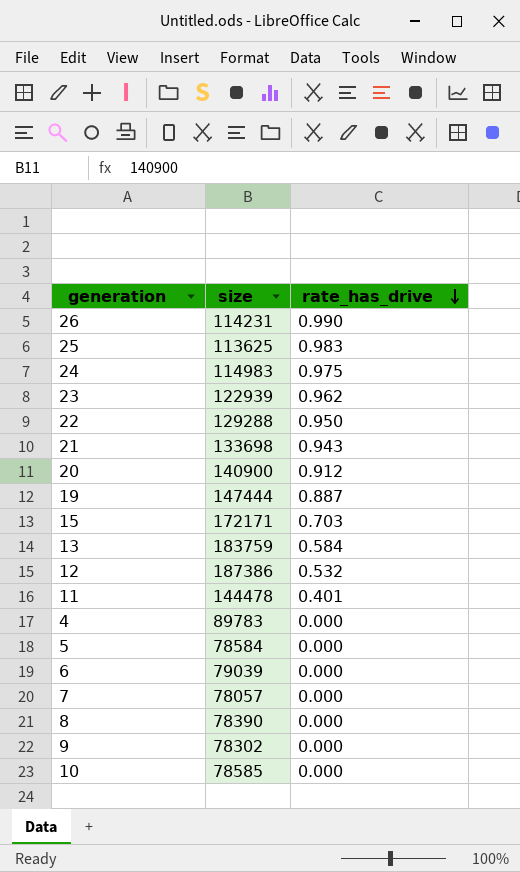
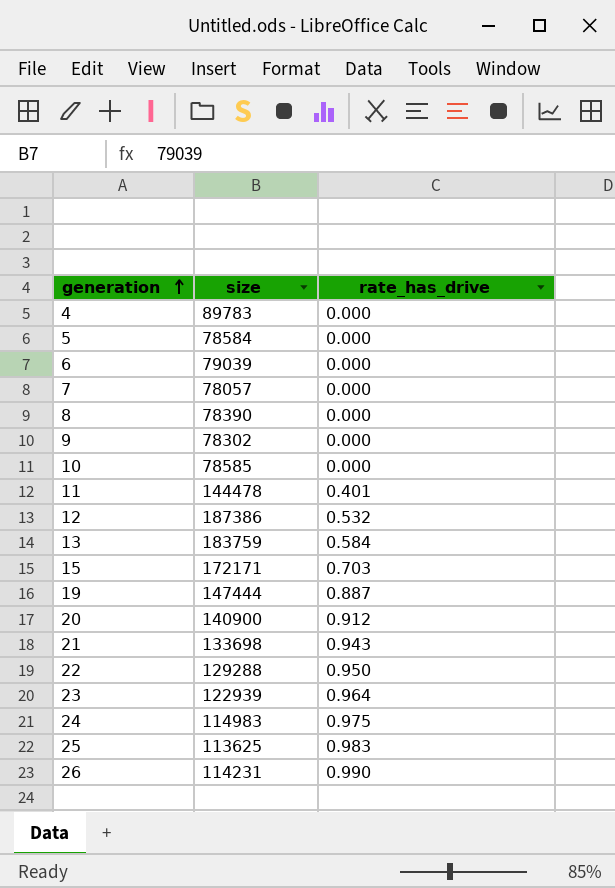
row order: rate_has_drive descending -> generation ascending
23 | rate_has_drive: 0.962 -> 0.964

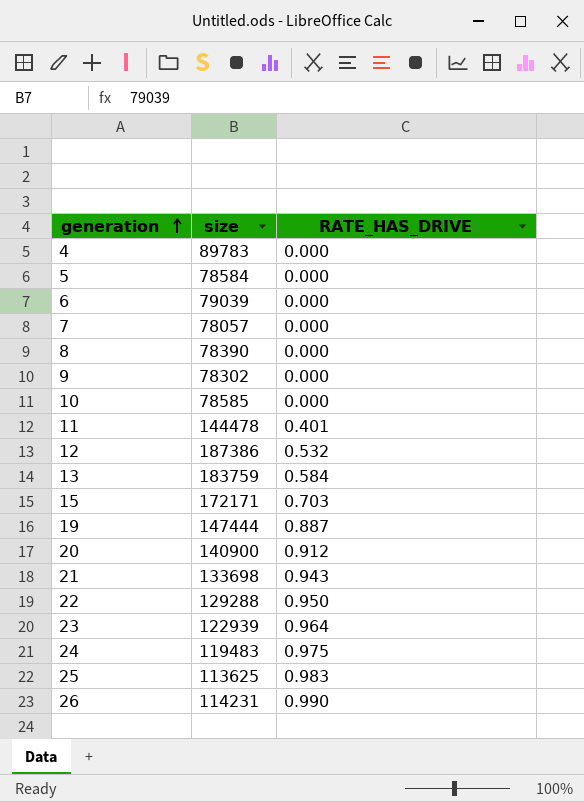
column name: rate_has_drive -> RATE_HAS_DRIVE
24 | size: 114983 -> 119483

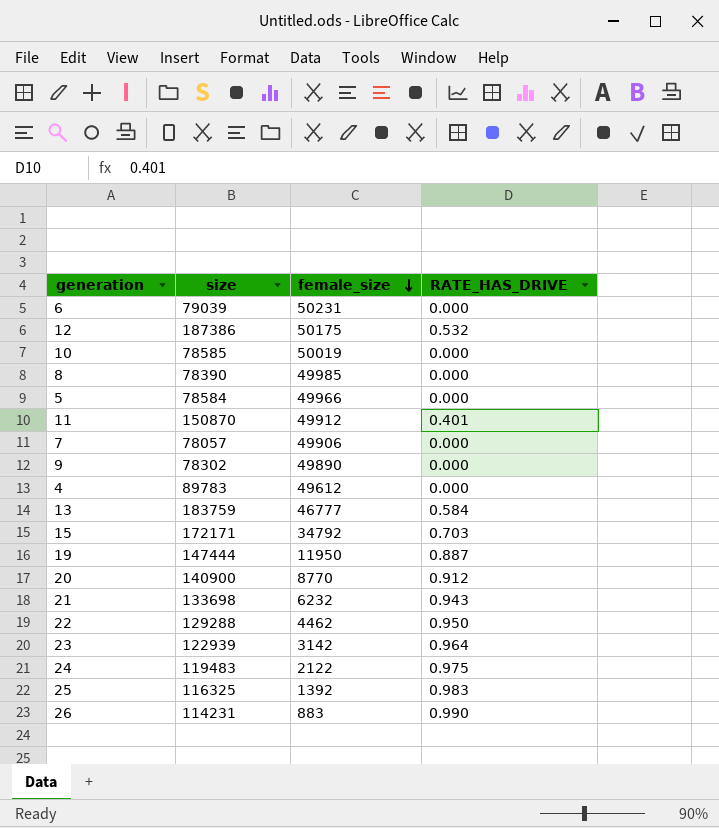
row order: generation ascending -> female_size descending
column female_size | position: none -> 3
11 | size: 144478 -> 150870
25 | size: 113625 -> 116325

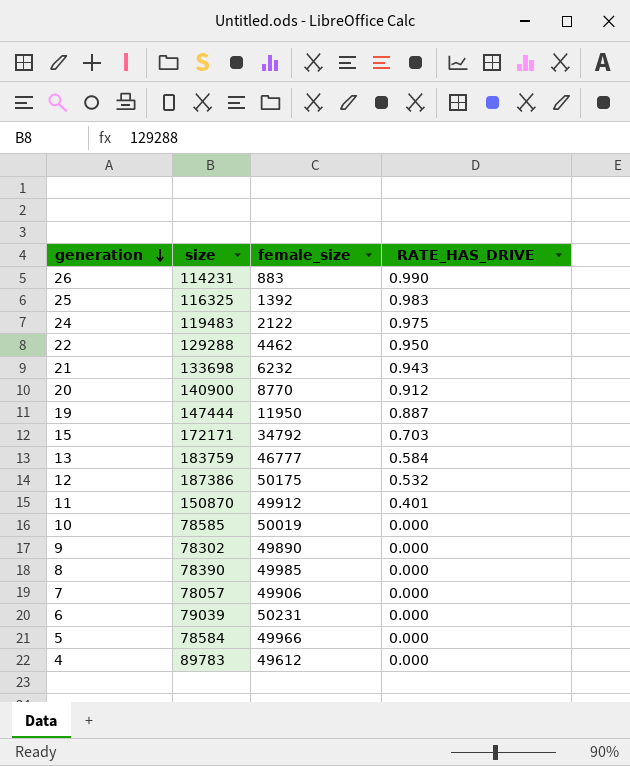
row order: female_size descending -> generation descending
row 23: 122939 | 3142 | 0.964 -> none

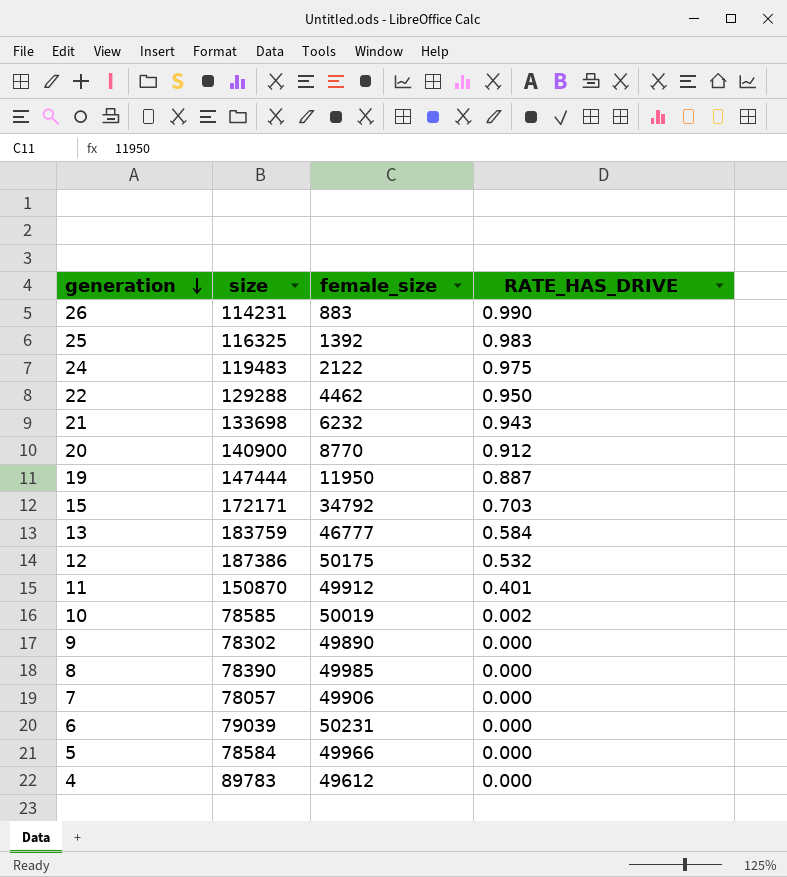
10 | RATE_HAS_DRIVE: 0.000 -> 0.002

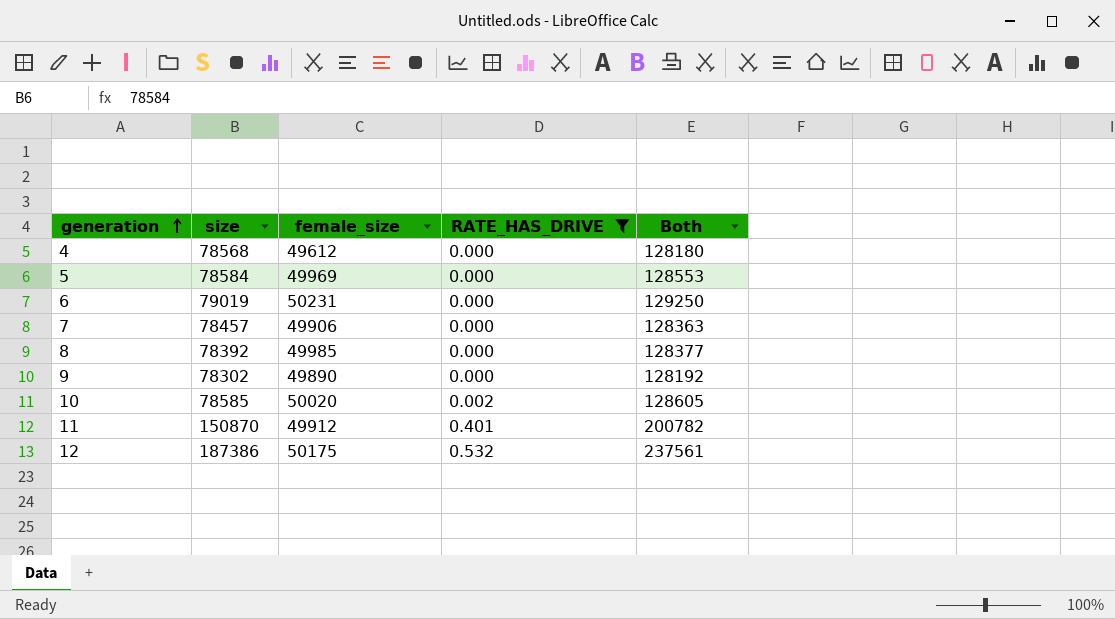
filter: none -> RATE_HAS_DRIVE <= 0.532
row order: generation descending -> generation ascending
column Both | formula: none -> [size] + [female_size]
4 | size: 89783 -> 78568
5 | female_size: 49966 -> 49969
6 | size: 79039 -> 79019
7 | size: 78057 -> 78457
8 | size: 78390 -> 78392
10 | female_size: 50019 -> 50020

